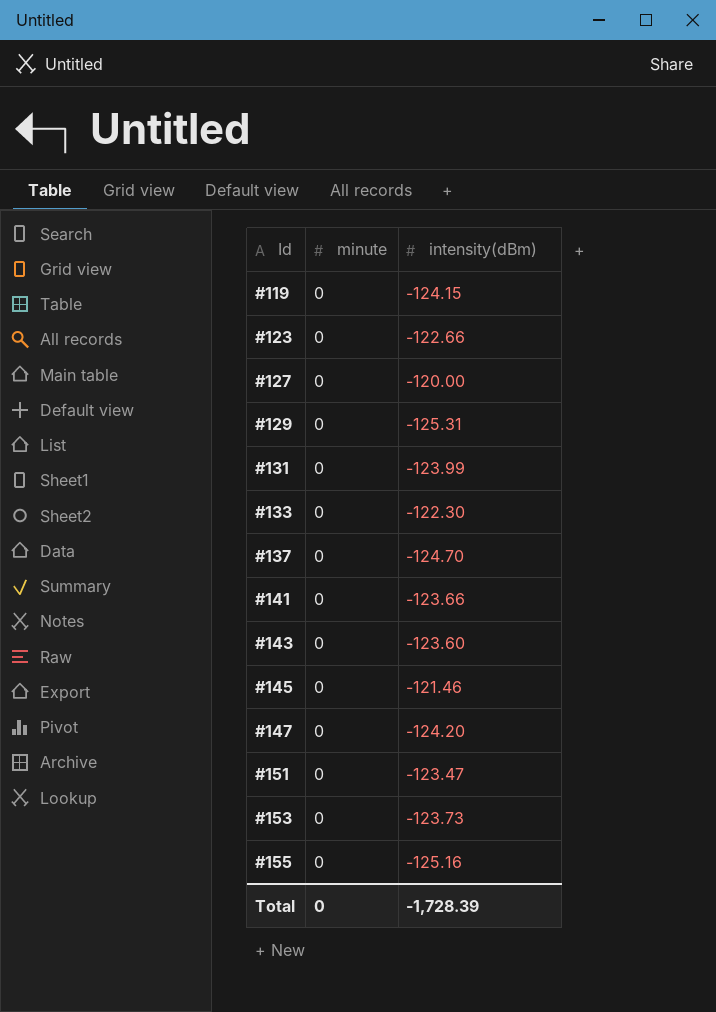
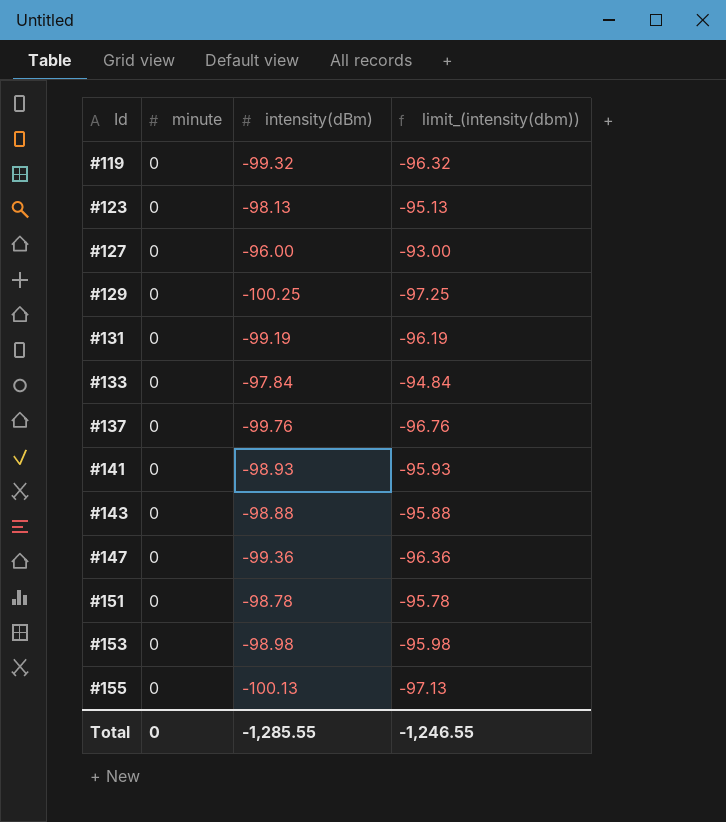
column limit_(intensity(dbm)) | formula: none -> [intensity(dBm)] + 3
row #145: 0 | -121.46 -> none
#119 | intensity(dBm): -124.15 -> -99.32
#123 | intensity(dBm): -122.66 -> -98.13
#127 | intensity(dBm): -120.00 -> -96.00
#129 | intensity(dBm): -125.31 -> -100.25
#131 | intensity(dBm): -123.99 -> -99.19
#133 | intensity(dBm): -122.30 -> -97.84
#137 | intensity(dBm): -124.70 -> -99.76
#141 | intensity(dBm): -123.66 -> -98.93
#143 | intensity(dBm): -123.60 -> -98.88
#147 | intensity(dBm): -124.20 -> -99.36
#151 | intensity(dBm): -123.47 -> -98.78
#153 | intensity(dBm): -123.73 -> -98.98
#155 | intensity(dBm): -125.16 -> -100.13
Total | intensity(dBm): -1,728.39 -> -1,285.55

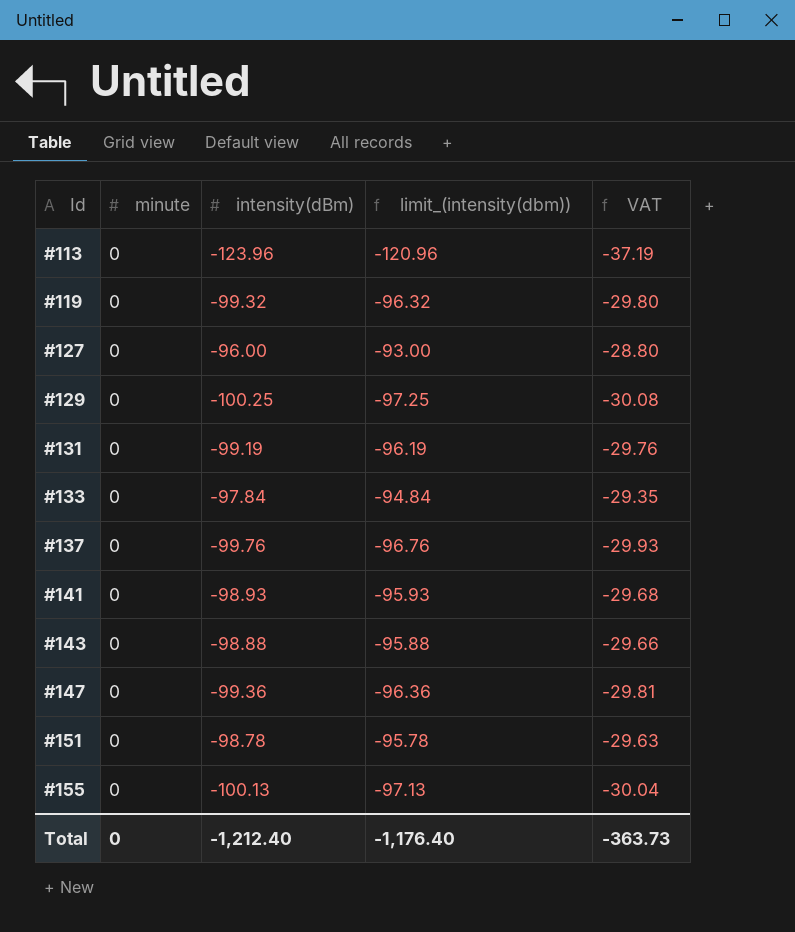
column VAT | formula: none -> [intensity(dBm)] * 0.3
row #123: 0 | -98.13 | -95.13 -> none
row #153: 0 | -98.98 | -95.98 -> none
row #113: none -> 0 | -123.96 | -120.96 | -37.19
Total | intensity(dBm): -1,285.55 -> -1,212.40
Total | limit_(intensity(dbm)): -1,246.55 -> -1,176.40

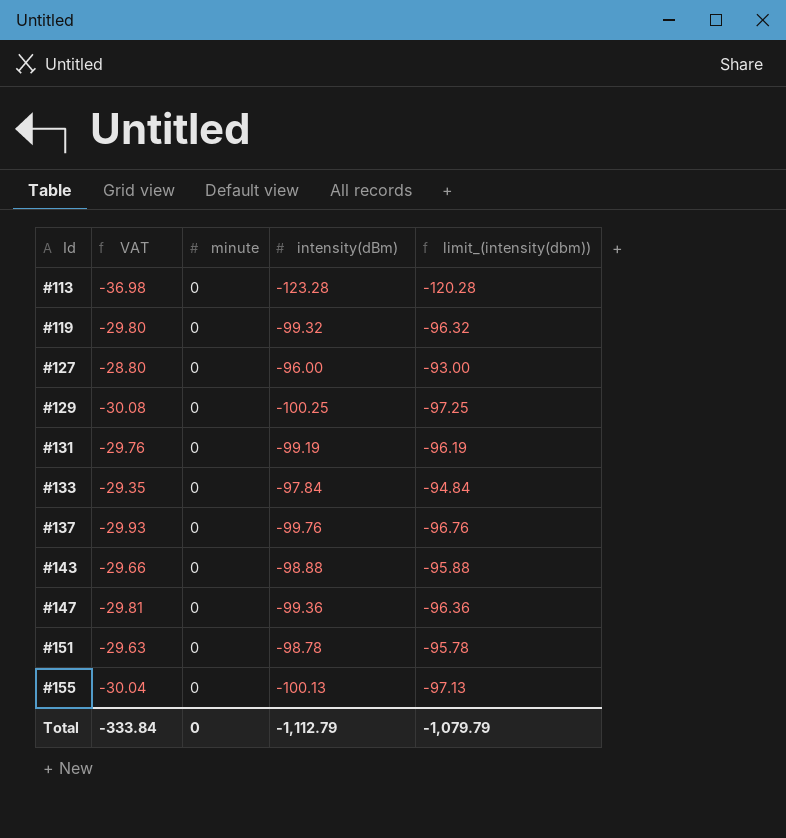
column VAT | position: 5 -> 2
row #141: 0 | -98.93 | -95.93 | -29.68 -> none
#113 | VAT: -37.19 -> -36.98
#113 | intensity(dBm): -123.96 -> -123.28
#113 | limit_(intensity(dbm)): -120.96 -> -120.28
Total | VAT: -363.73 -> -333.84
Total | intensity(dBm): -1,212.40 -> -1,112.79
Total | limit_(intensity(dbm)): -1,176.40 -> -1,079.79

